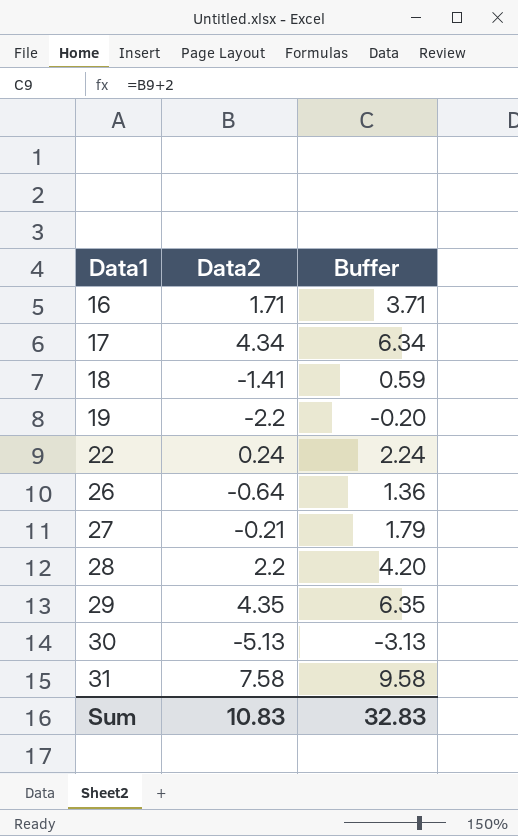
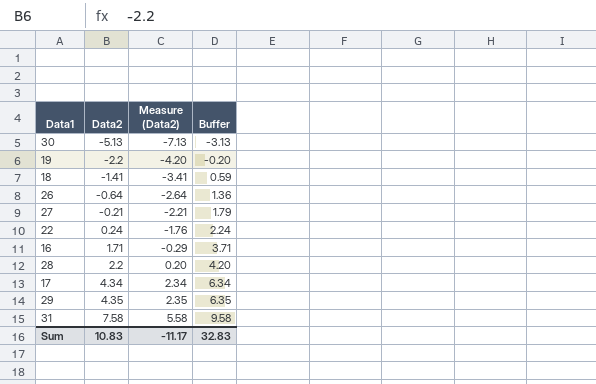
row order: Data1 ascending -> Data2 ascending
column Measure (Data2) | formula: none -> [Data2] - 2

